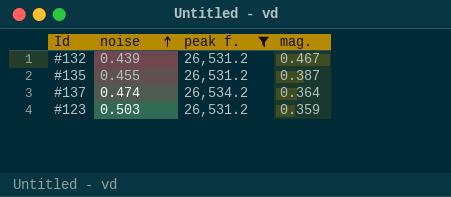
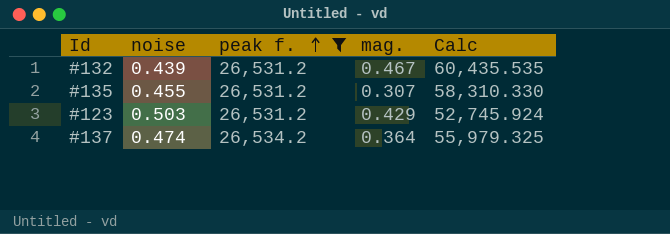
row order: noise ascending -> peak f. ascending
column Calc | formula: none -> [peak f.] / [noise]
#135 | mag.: 0.387 -> 0.307
#123 | mag.: 0.359 -> 0.429

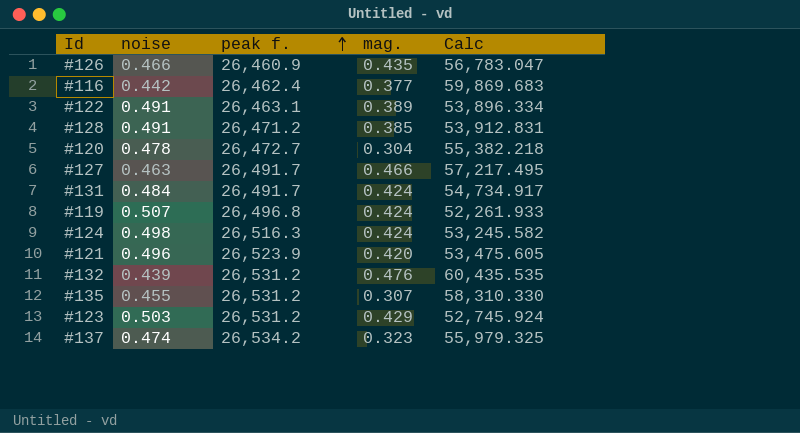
filter: peak f. >= 26,531.2 -> none
#132 | mag.: 0.467 -> 0.476
#137 | mag.: 0.364 -> 0.323

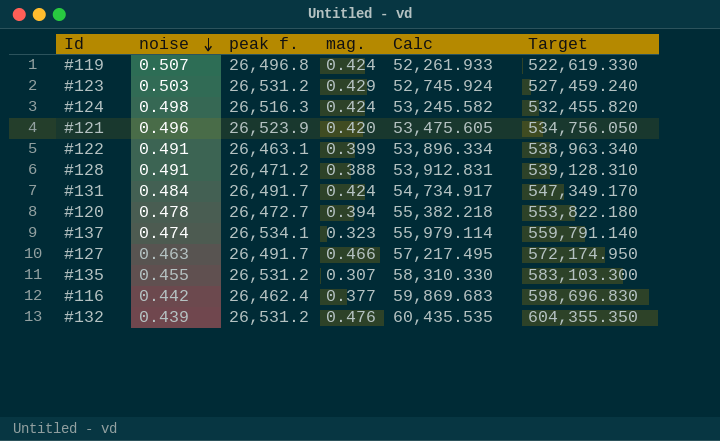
row order: peak f. ascending -> noise descending
column Target | formula: none -> [Calc] * 10
row #126: 0.466 | 26,460.9 | 0.435 | 56,783.047 -> none
#122 | mag.: 0.389 -> 0.399
#128 | mag.: 0.385 -> 0.388
#120 | mag.: 0.304 -> 0.394
#137 | peak f.: 26,534.2 -> 26,534.1
#137 | Calc: 55,979.325 -> 55,979.114

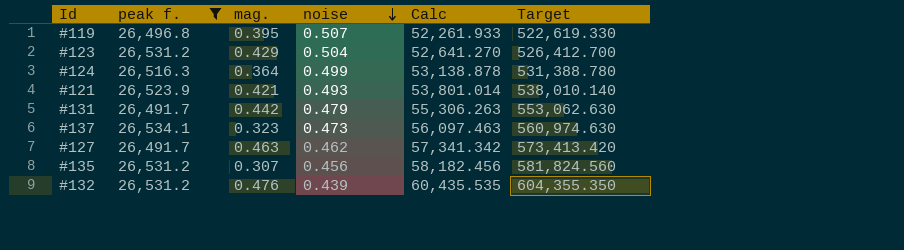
filter: none -> peak f. >= 26,491.7
column noise | position: 2 -> 4
#119 | mag.: 0.424 -> 0.395
#123 | noise: 0.503 -> 0.504
#123 | Calc: 52,745.924 -> 52,641.270
#123 | Target: 527,459.240 -> 526,412.700
#124 | mag.: 0.424 -> 0.364
#124 | noise: 0.498 -> 0.499
#124 | Calc: 53,245.582 -> 53,138.878
#124 | Target: 532,455.820 -> 531,388.780
#121 | mag.: 0.420 -> 0.421
#121 | noise: 0.496 -> 0.493
#121 | Calc: 53,475.605 -> 53,801.014
#121 | Target: 534,756.050 -> 538,010.140
#131 | mag.: 0.424 -> 0.442
#131 | noise: 0.484 -> 0.479
#131 | Calc: 54,734.917 -> 55,306.263
#131 | Target: 547,349.170 -> 553,062.630
#137 | noise: 0.474 -> 0.473
#137 | Calc: 55,979.114 -> 56,097.463
#137 | Target: 559,791.140 -> 560,974.630
#127 | mag.: 0.466 -> 0.463
#127 | noise: 0.463 -> 0.462
#127 | Calc: 57,217.495 -> 57,341.342
#127 | Target: 572,174.950 -> 573,413.420
#135 | noise: 0.455 -> 0.456
#135 | Calc: 58,310.330 -> 58,182.456
#135 | Target: 583,103.300 -> 581,824.560

